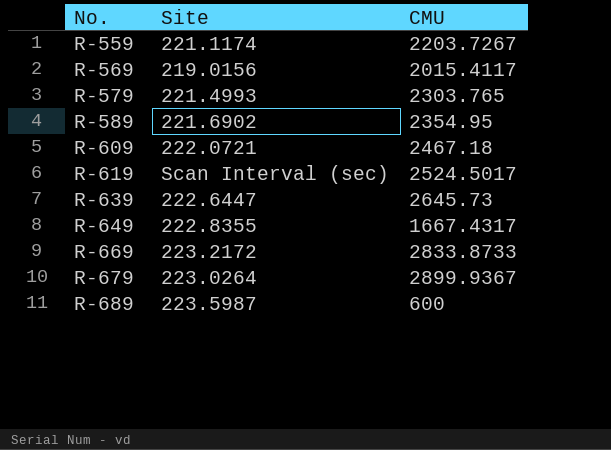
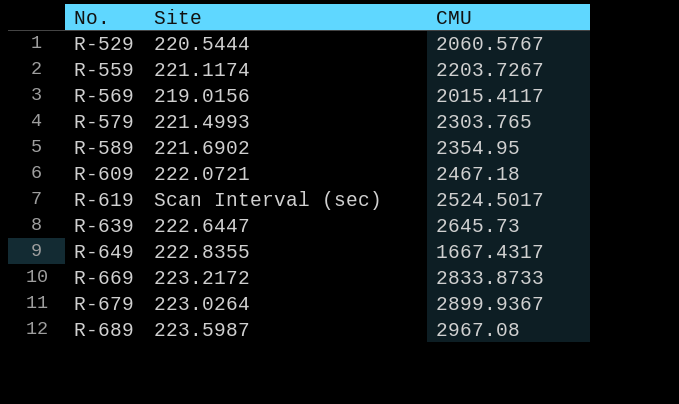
row R-529: none -> 220.5444 | 2060.5767
R-689 | CMU: 600 -> 2967.08

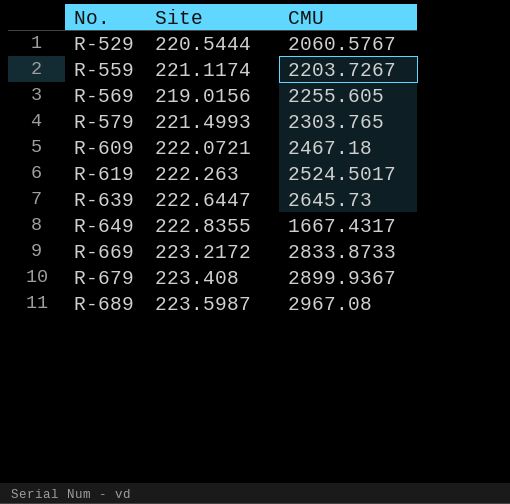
row R-589: 221.6902 | 2354.95 -> none
R-569 | CMU: 2015.4117 -> 2255.605
R-619 | Site: Scan Interval (sec) -> 222.263
R-679 | Site: 223.0264 -> 223.408

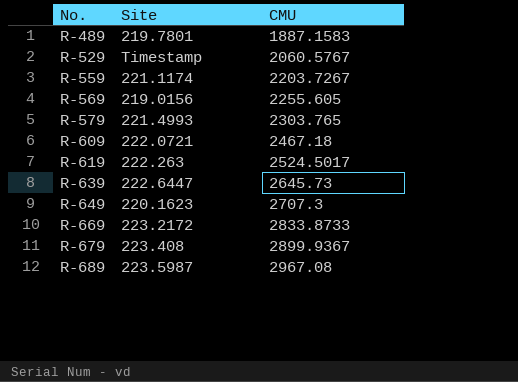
row R-489: none -> 219.7801 | 1887.1583
R-529 | Site: 220.5444 -> Timestamp
R-649 | Site: 222.8355 -> 220.1623
R-649 | CMU: 1667.4317 -> 2707.3

